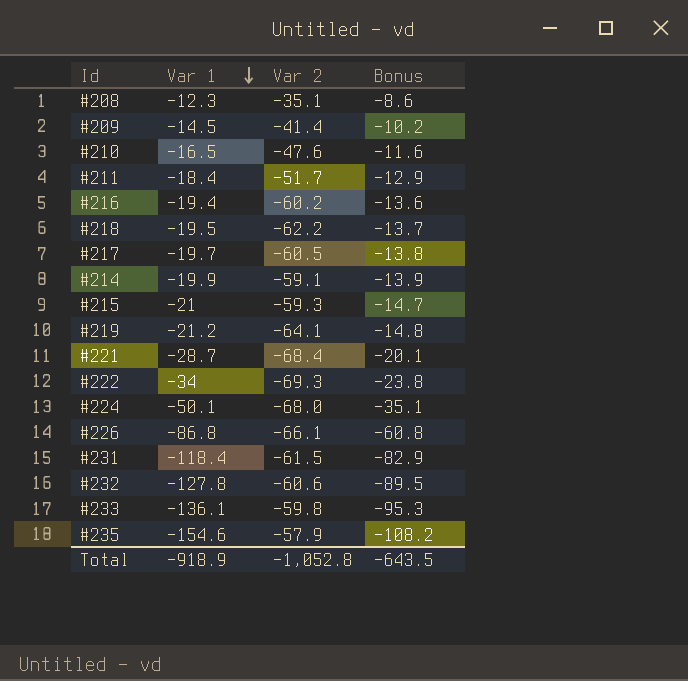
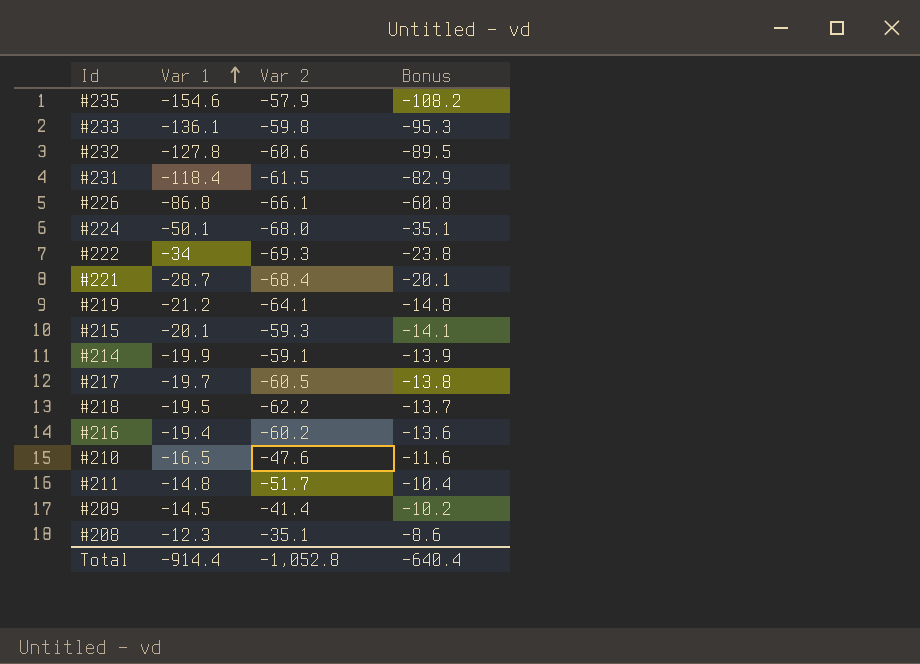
row order: Var 1 descending -> Var 1 ascending
#215 | Var 1: -21 -> -20.1
#215 | Bonus: -14.7 -> -14.1
#211 | Var 1: -18.4 -> -14.8
#211 | Bonus: -12.9 -> -10.4
Total | Var 1: -918.9 -> -914.4
Total | Bonus: -643.5 -> -640.4

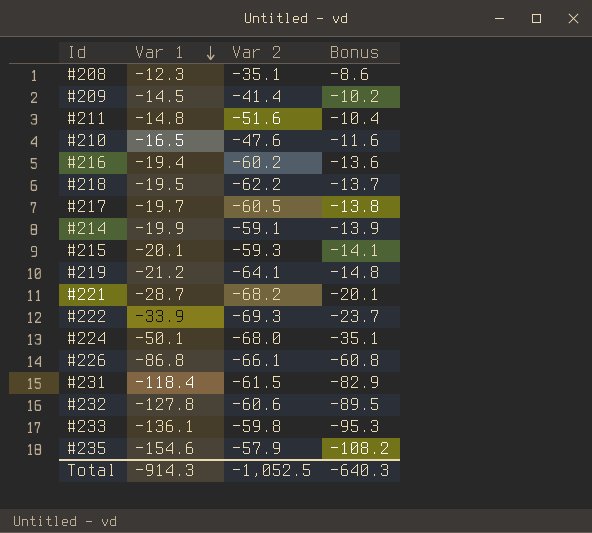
row order: Var 1 ascending -> Var 1 descending
#211 | Var 2: -51.7 -> -51.6
#221 | Var 2: -68.4 -> -68.2
#222 | Var 1: -34 -> -33.9
#222 | Bonus: -23.8 -> -23.7
Total | Var 1: -914.4 -> -914.3
Total | Var 2: -1,052.8 -> -1,052.5
Total | Bonus: -640.4 -> -640.3

